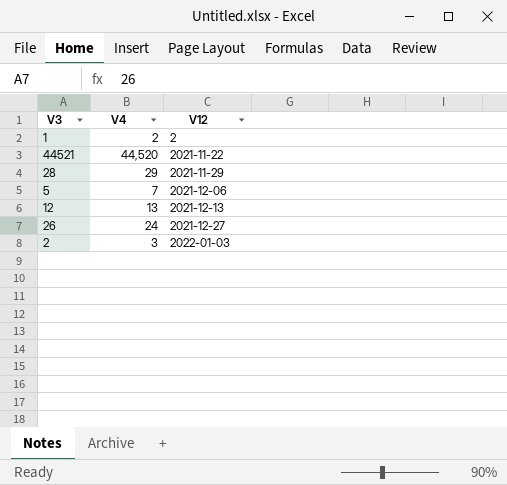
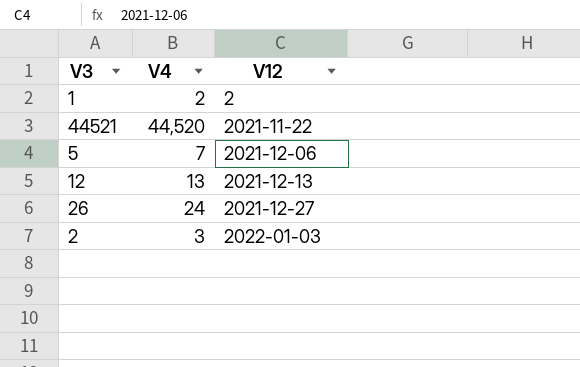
row 28: 29 | 2021-11-29 -> none

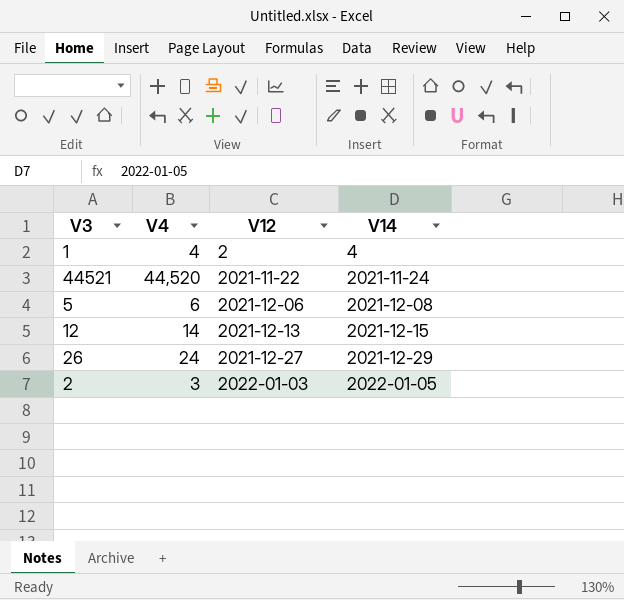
column V14 | position: none -> 4
1 | V4: 2 -> 4
5 | V4: 7 -> 6
12 | V4: 13 -> 14

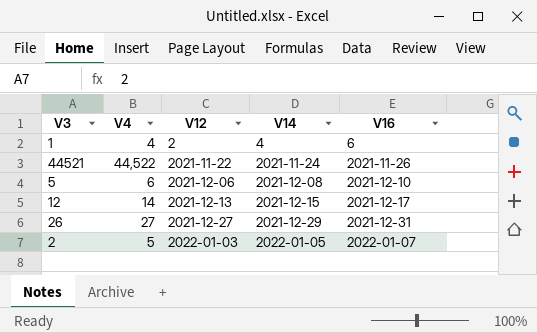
column V16 | position: none -> 5
44521 | V4: 44,520 -> 44,522
26 | V4: 24 -> 27
2 | V4: 3 -> 5

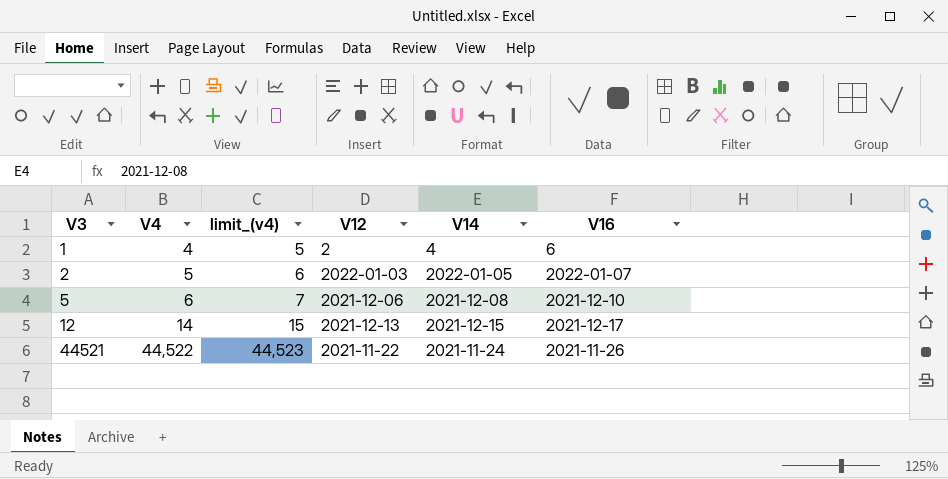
row order: V12 ascending -> V3 ascending
column limit_(v4) | formula: none -> [V4] + 1
row 26: 27 | 2021-12-27 | 2021-12-29 | 2021-12-31 -> none

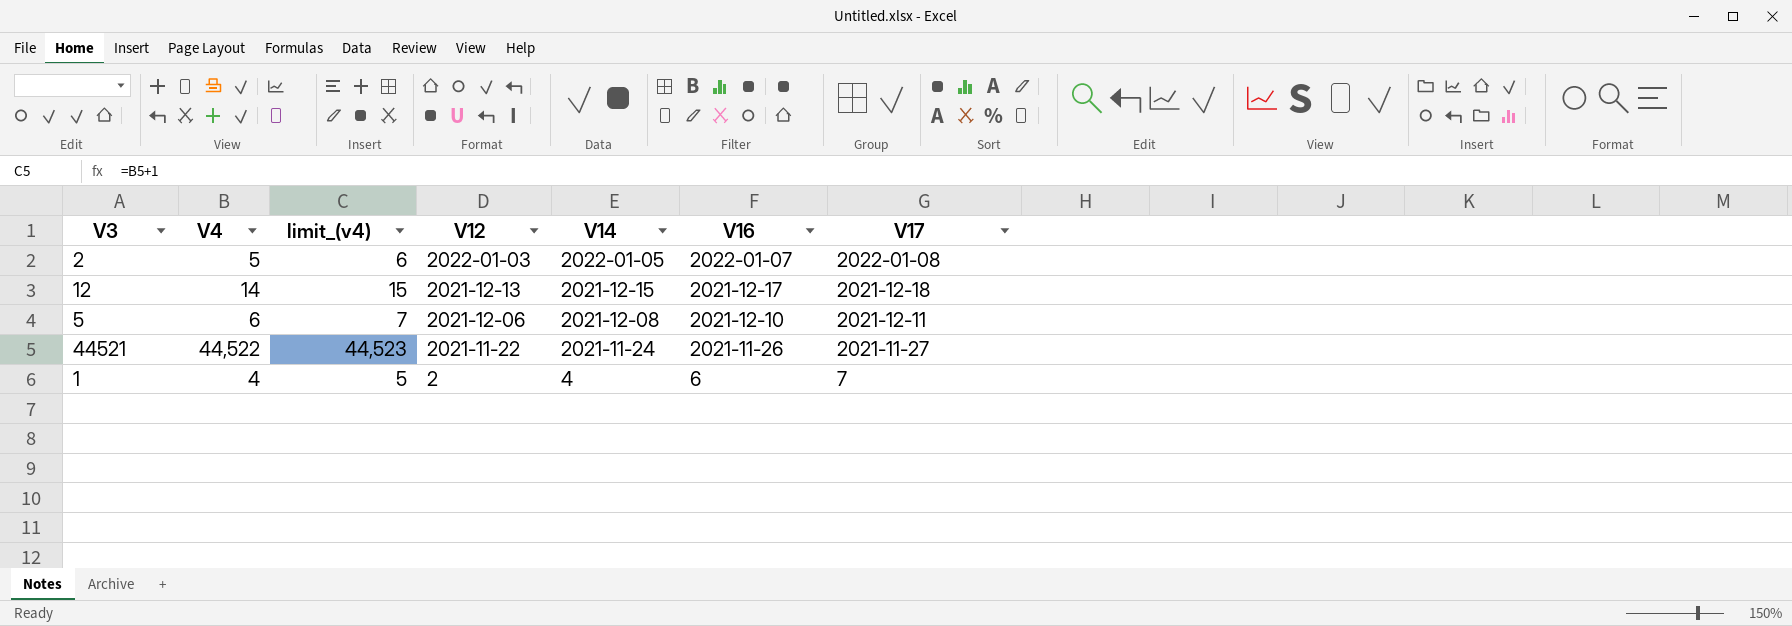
row order: V3 ascending -> V12 descending
column V17 | position: none -> 7

